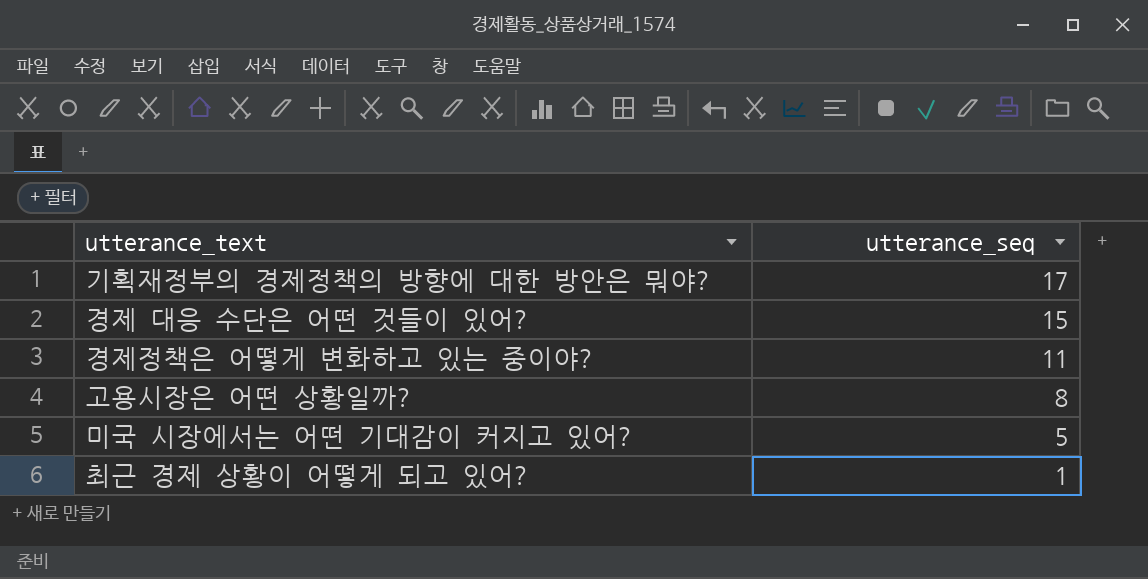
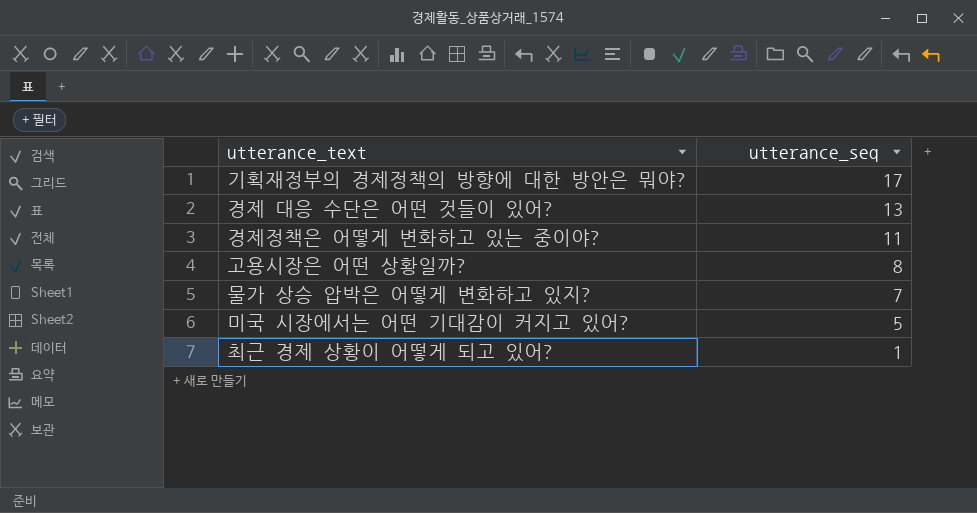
경제 대응 수단은 어떤 것들이 있어? | utterance_seq: 15 -> 13
row 물가 상승 압박은 어떻게 변화하고 있지?: none -> 7

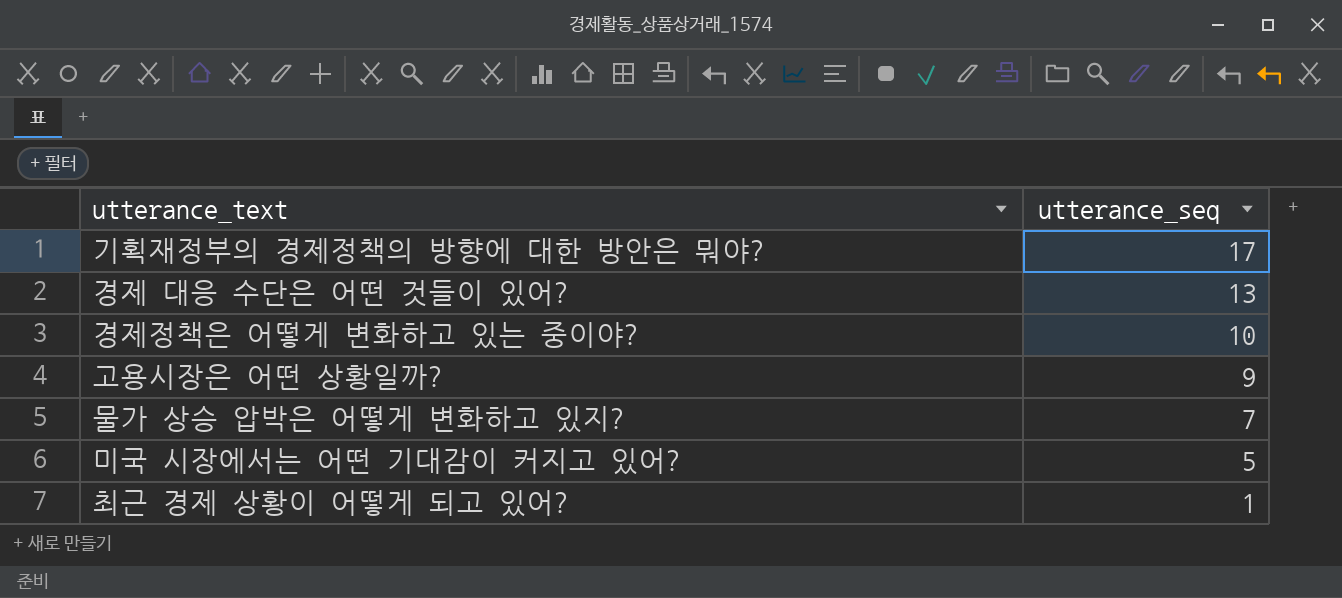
경제정책은 어떻게 변화하고 있는 중이야? | utterance_seq: 11 -> 10
고용시장은 어떤 상황일까? | utterance_seq: 8 -> 9

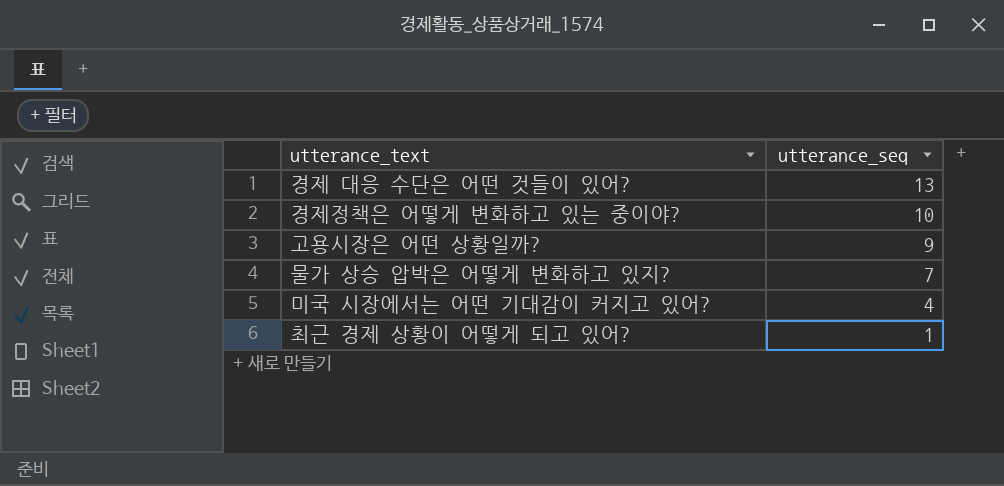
row 기획재정부의 경제정책의 방향에 대한 방안은 뭐야?: 17 -> none
미국 시장에서는 어떤 기대감이 커지고 있어? | utterance_seq: 5 -> 4

